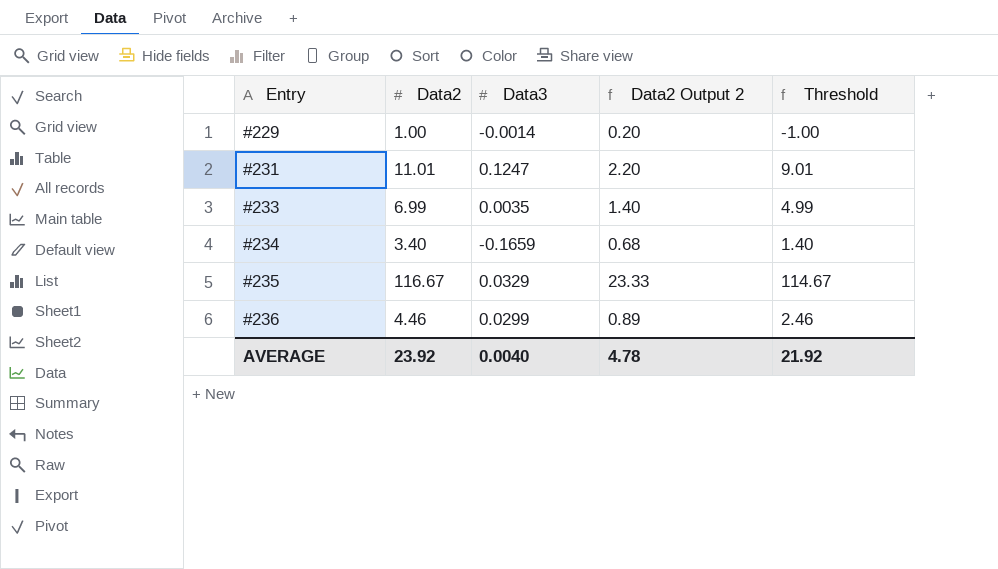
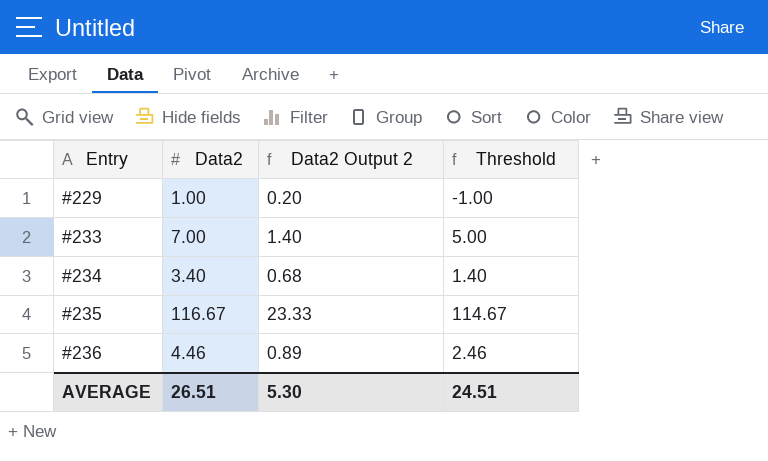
column Data3 | position: 3 -> none
row #231: 11.01 | 0.1247 | 2.20 | 9.01 -> none
#233 | Data2: 6.99 -> 7.00
#233 | Threshold: 4.99 -> 5.00
AVERAGE | Data2: 23.92 -> 26.51
AVERAGE | Data2 Output 2: 4.78 -> 5.30
AVERAGE | Threshold: 21.92 -> 24.51

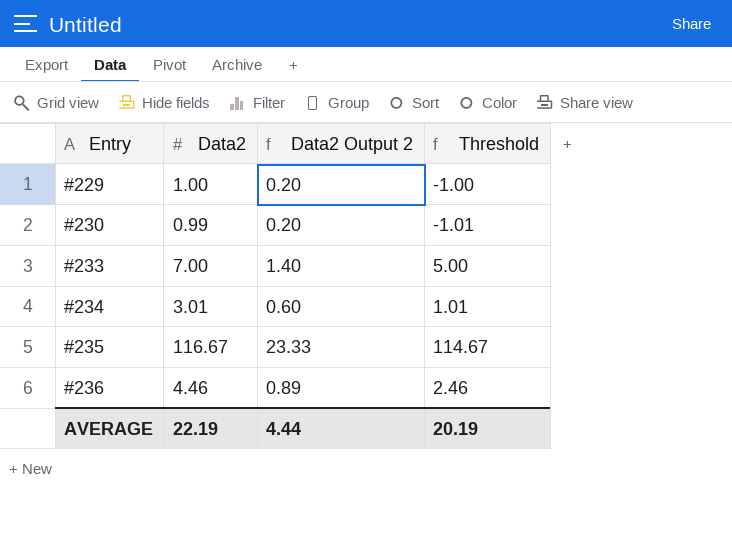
row #230: none -> 0.99 | 0.20 | -1.01
#234 | Data2: 3.40 -> 3.01
#234 | Data2 Output 2: 0.68 -> 0.60
#234 | Threshold: 1.40 -> 1.01
AVERAGE | Data2: 26.51 -> 22.19
AVERAGE | Data2 Output 2: 5.30 -> 4.44
AVERAGE | Threshold: 24.51 -> 20.19

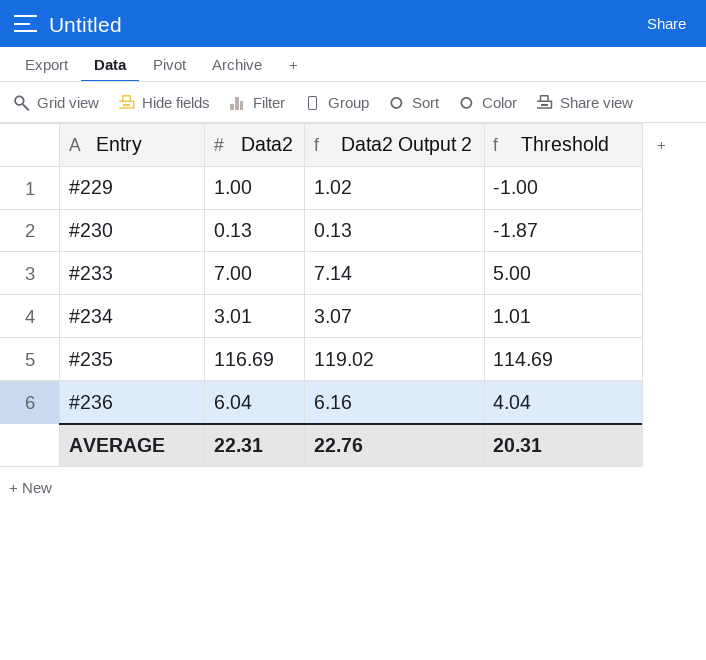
column Data2 Output 2 | formula: [Data2] * 0.2 -> [Data2] * 1.02
#230 | Data2: 0.99 -> 0.13
#230 | Threshold: -1.01 -> -1.87
#235 | Data2: 116.67 -> 116.69
#235 | Threshold: 114.67 -> 114.69
#236 | Data2: 4.46 -> 6.04
#236 | Threshold: 2.46 -> 4.04
AVERAGE | Data2: 22.19 -> 22.31
AVERAGE | Data2 Output 2: 4.44 -> 22.76
AVERAGE | Threshold: 20.19 -> 20.31

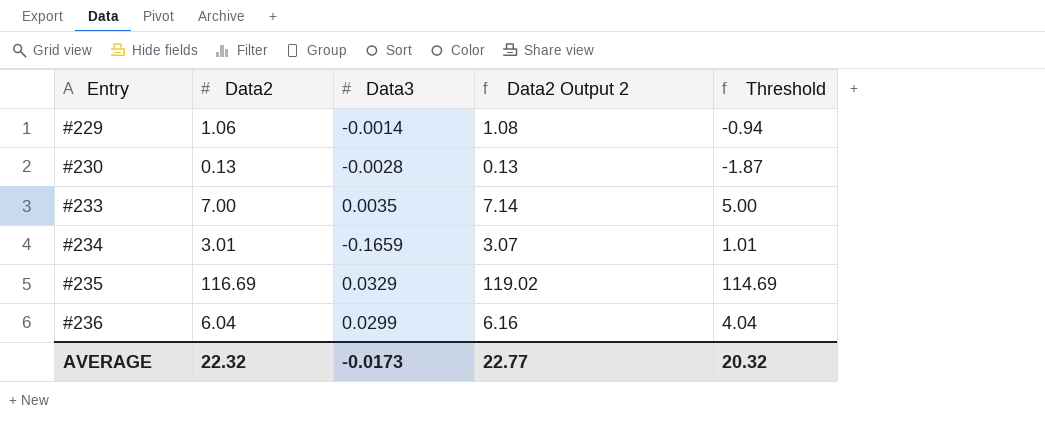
column Data3 | position: none -> 3
#229 | Data2: 1.00 -> 1.06
#229 | Data2 Output 2: 1.02 -> 1.08
#229 | Threshold: -1.00 -> -0.94
AVERAGE | Data2: 22.31 -> 22.32
AVERAGE | Data2 Output 2: 22.76 -> 22.77
AVERAGE | Threshold: 20.31 -> 20.32

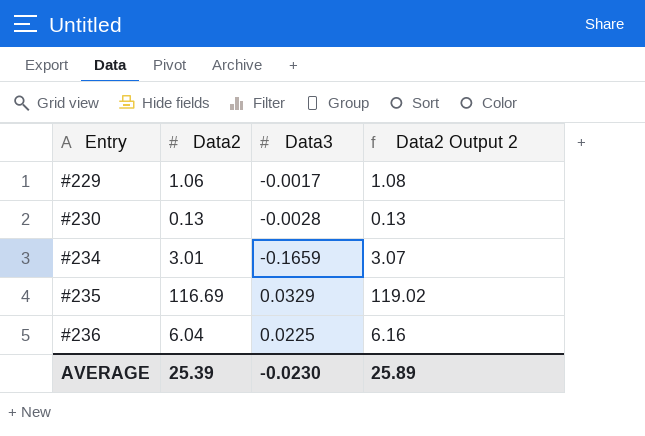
column Threshold | formula: [Data2] - 2 -> none
row #233: 7.00 | 0.0035 | 7.14 | 5.00 -> none
#229 | Data3: -0.0014 -> -0.0017
#236 | Data3: 0.0299 -> 0.0225
AVERAGE | Data2: 22.32 -> 25.39
AVERAGE | Data3: -0.0173 -> -0.0230
AVERAGE | Data2 Output 2: 22.77 -> 25.89

